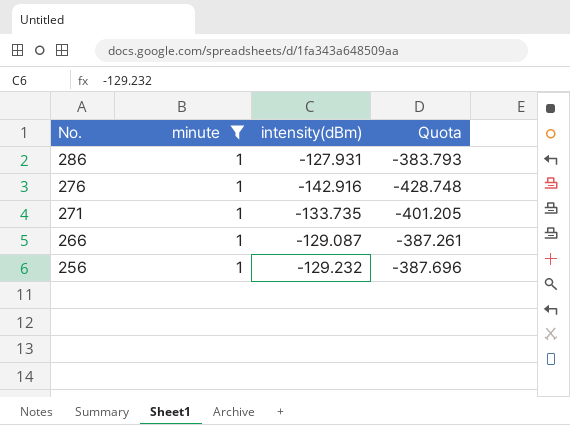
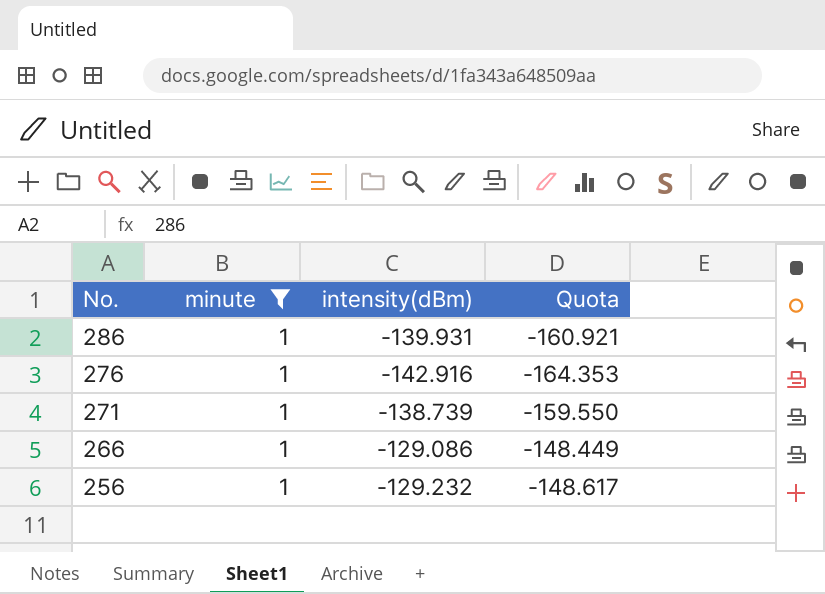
column Quota | formula: [intensity(dBm)] * 3 -> [intensity(dBm)] * 1.15
286 | intensity(dBm): -127.931 -> -139.931
271 | intensity(dBm): -133.735 -> -138.739
266 | intensity(dBm): -129.087 -> -129.086

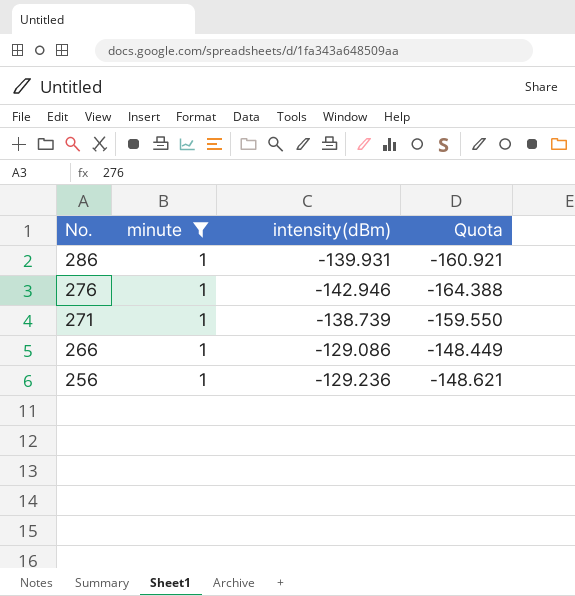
276 | intensity(dBm): -142.916 -> -142.946
276 | Quota: -164.353 -> -164.388
256 | intensity(dBm): -129.232 -> -129.236
256 | Quota: -148.617 -> -148.621

